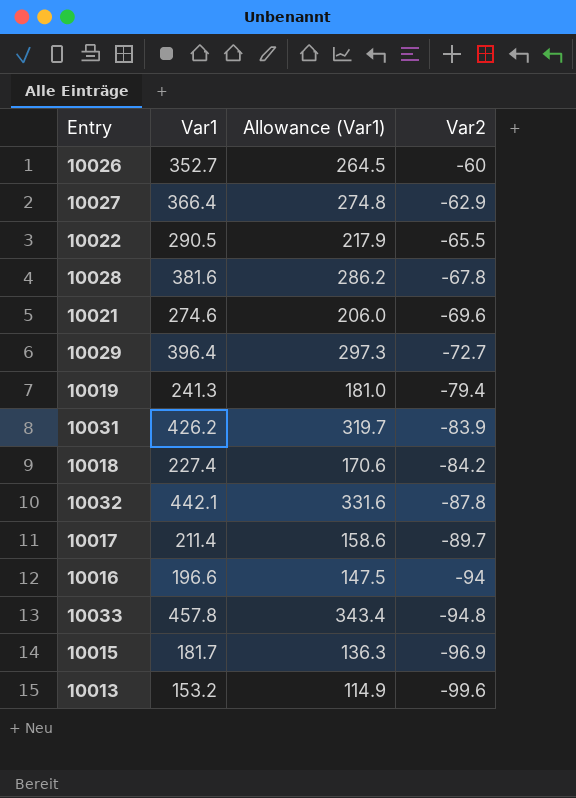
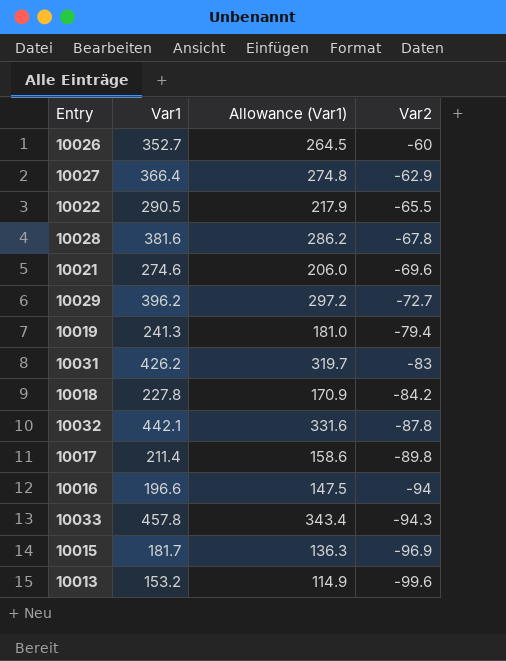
10029 | Var1: 396.4 -> 396.2
10029 | Allowance (Var1): 297.3 -> 297.2
10031 | Var2: -83.9 -> -83
10018 | Var1: 227.4 -> 227.8
10018 | Allowance (Var1): 170.6 -> 170.9
10017 | Var2: -89.7 -> -89.8
10033 | Var2: -94.8 -> -94.3

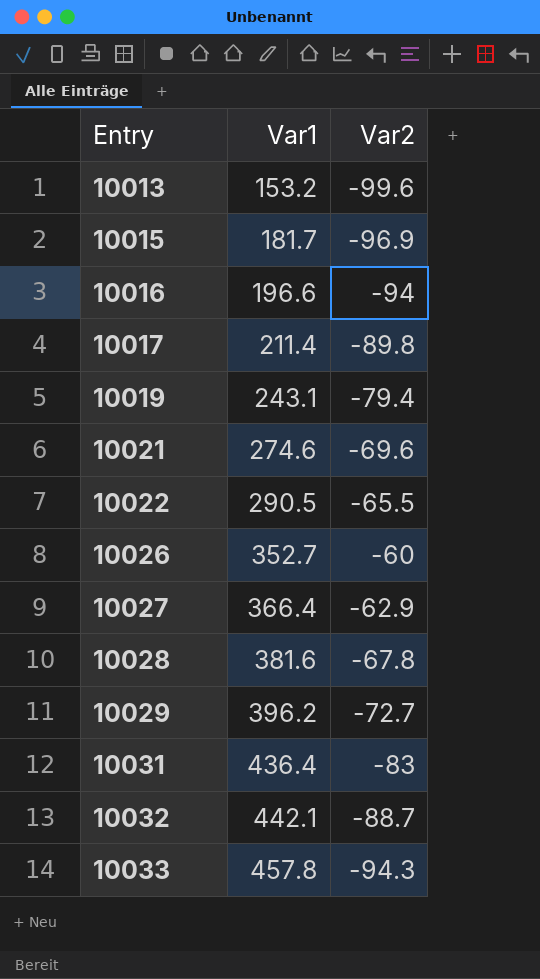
row order: Var2 descending -> Entry ascending
column Allowance (Var1) | formula: [Var1] * 0.75 -> none
row 10018: 227.8 | 170.9 | -84.2 -> none
10019 | Var1: 241.3 -> 243.1
10031 | Var1: 426.2 -> 436.4
10032 | Var2: -87.8 -> -88.7

